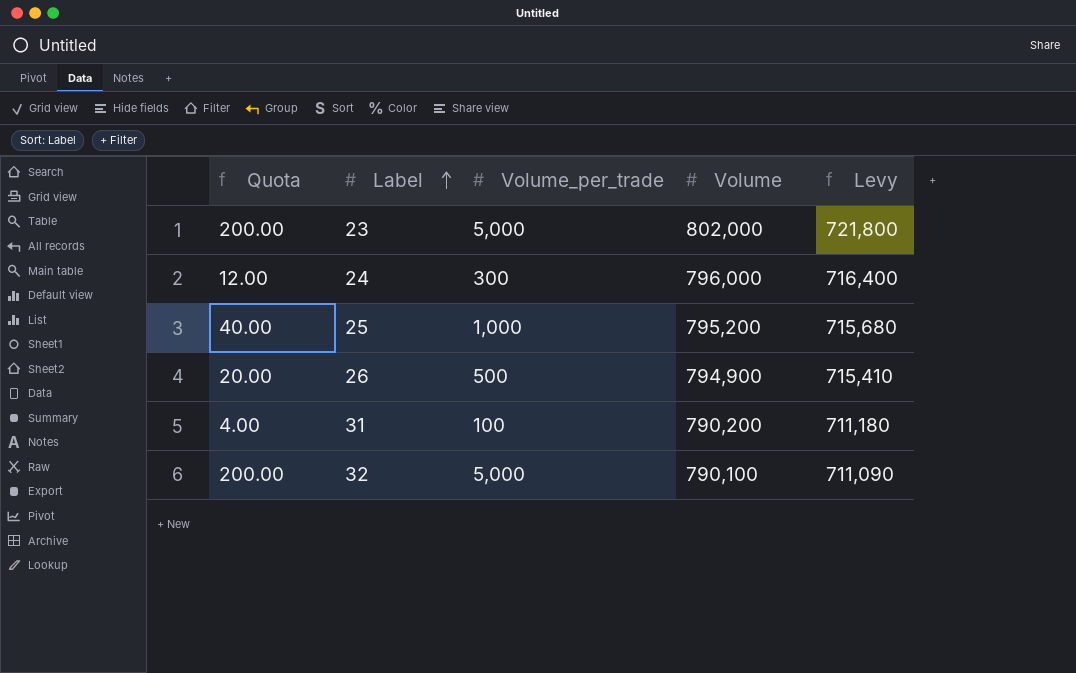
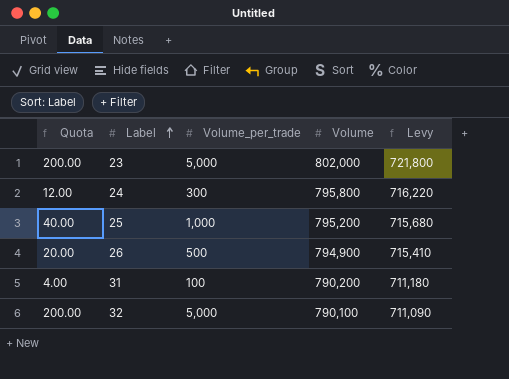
24 | Volume: 796,000 -> 795,800
24 | Levy: 716,400 -> 716,220

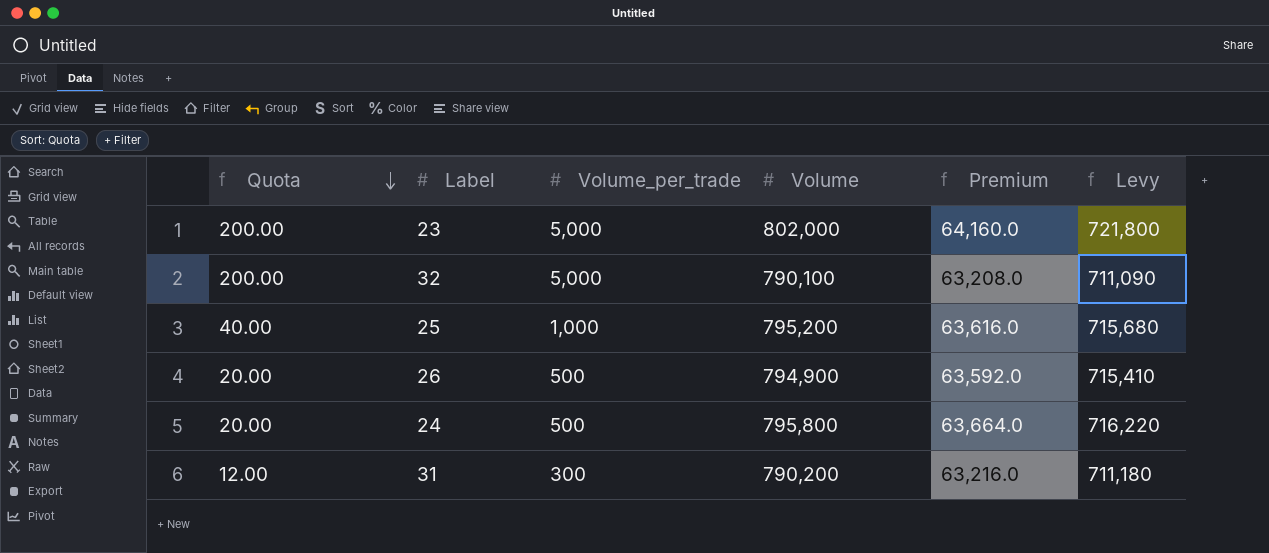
row order: Label ascending -> Quota descending
column Premium | formula: none -> [Volume] * 0.08
24 | Quota: 12.00 -> 20.00
24 | Volume_per_trade: 300 -> 500
31 | Quota: 4.00 -> 12.00
31 | Volume_per_trade: 100 -> 300

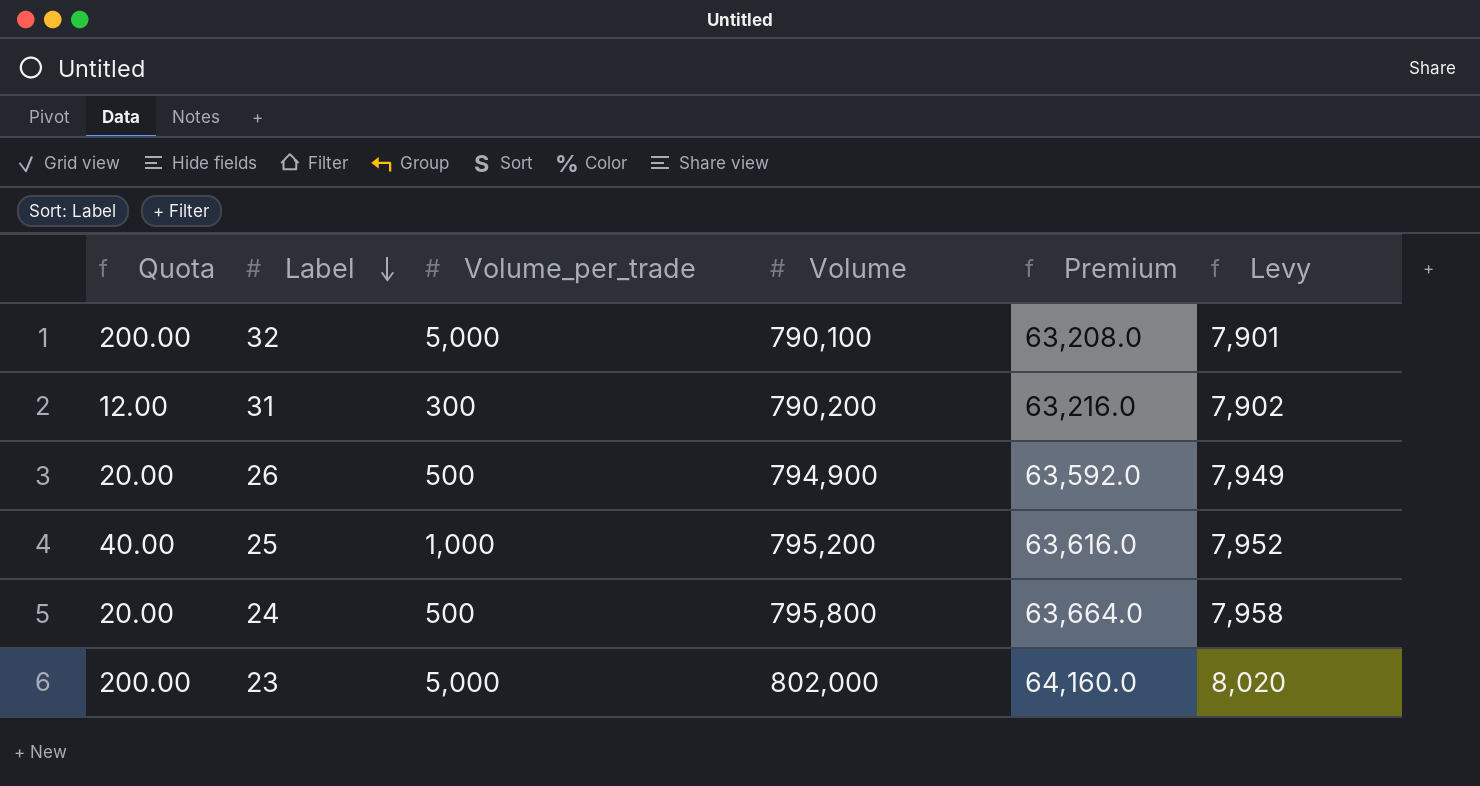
row order: Quota descending -> Label descending
column Levy | formula: [Volume] * 0.9 -> [Volume] * 0.01

